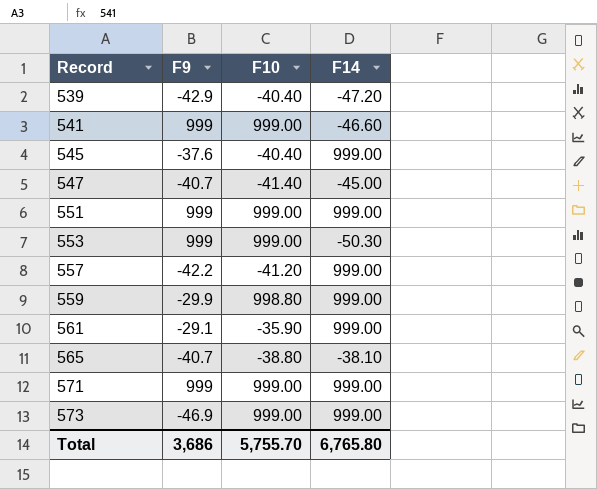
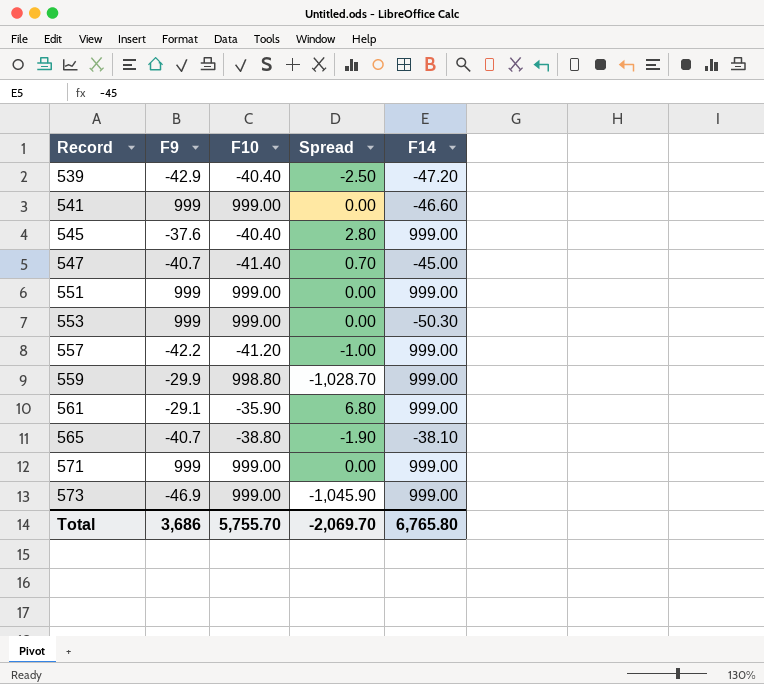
column Spread | formula: none -> [F9] - [F10]

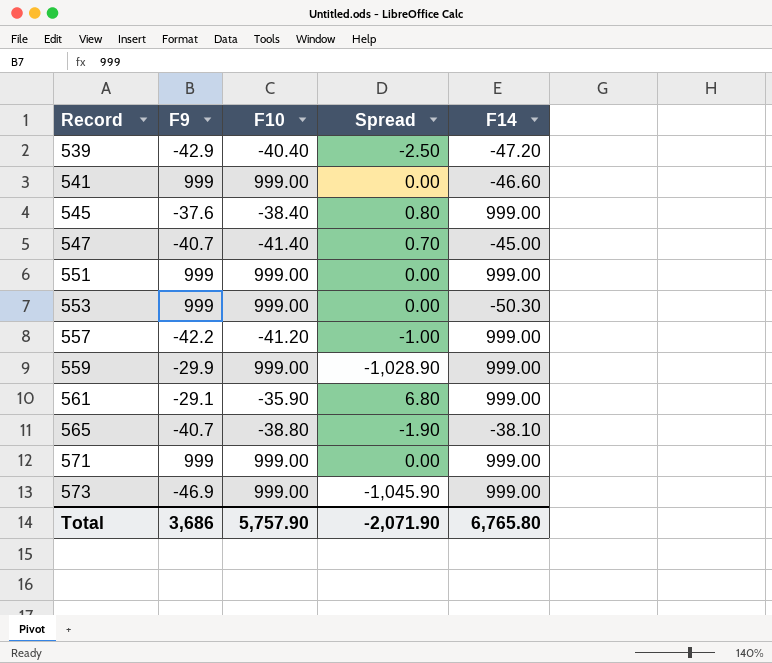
545 | F10: -40.40 -> -38.40
545 | Spread: 2.80 -> 0.80
559 | F10: 998.80 -> 999.00
559 | Spread: -1,028.70 -> -1,028.90
Total | F10: 5,755.70 -> 5,757.90
Total | Spread: -2,069.70 -> -2,071.90

